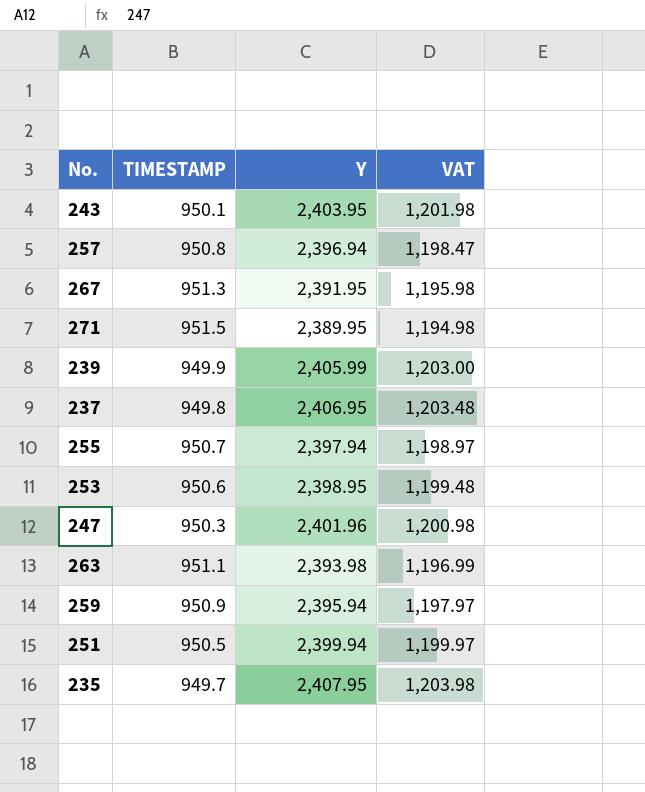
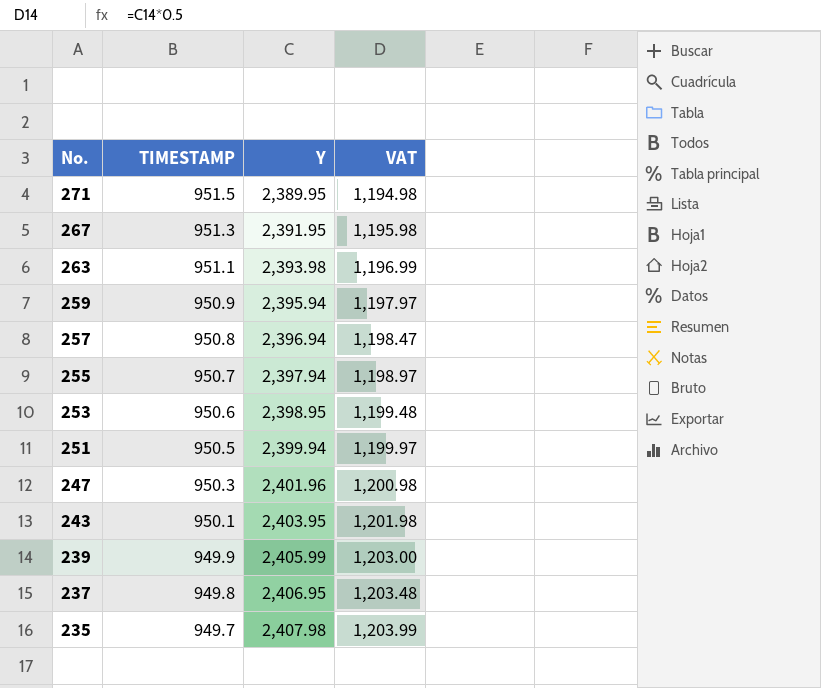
row order: none -> No. descending
235 | Y: 2,407.95 -> 2,407.98
235 | VAT: 1,203.98 -> 1,203.99

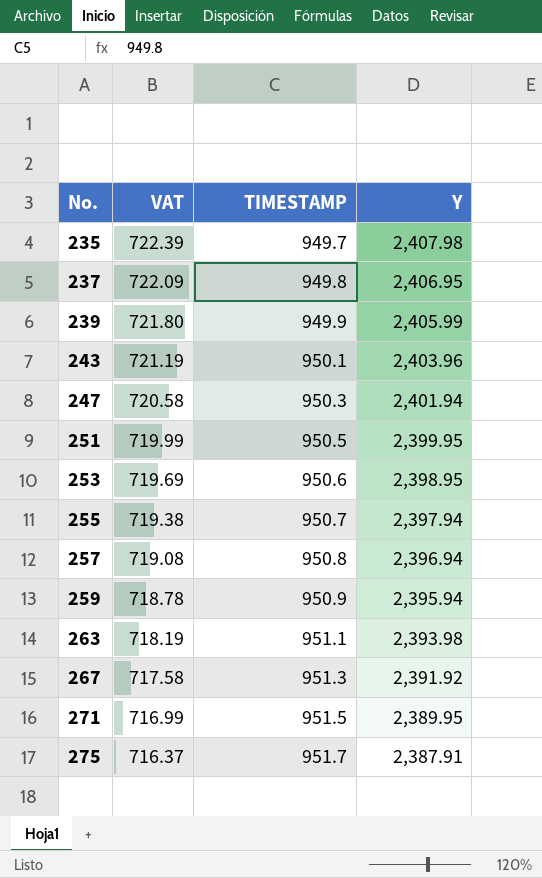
row order: No. descending -> No. ascending
column VAT | formula: [Y] * 0.5 -> [Y] * 0.3
column VAT | position: 4 -> 2
243 | Y: 2,403.95 -> 2,403.96
247 | Y: 2,401.96 -> 2,401.94
251 | Y: 2,399.94 -> 2,399.95
267 | Y: 2,391.95 -> 2,391.92
row 275: none -> 716.37 | 951.7 | 2,387.91

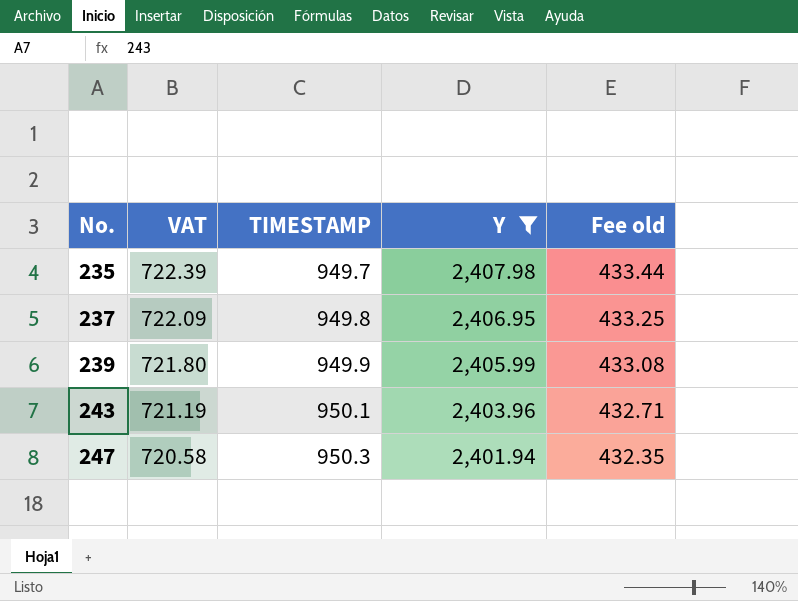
filter: none -> Y >= 2,401.94
column Fee old | formula: none -> [Y] * 0.18

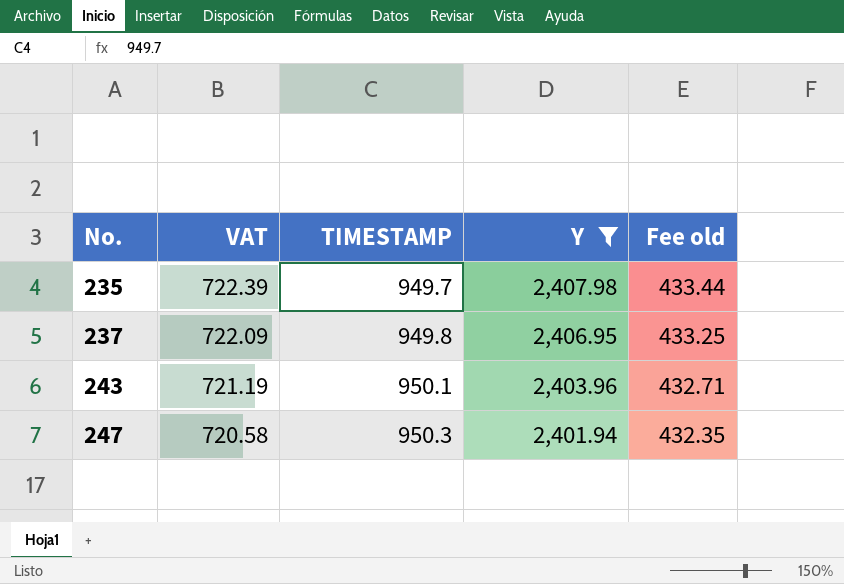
row 239: 721.80 | 949.9 | 2,405.99 | 433.08 -> none

